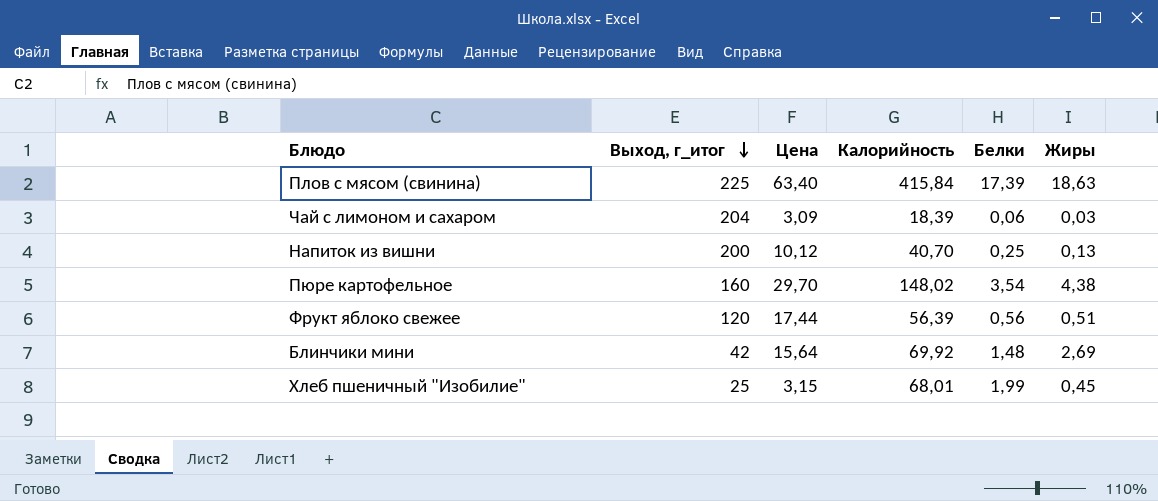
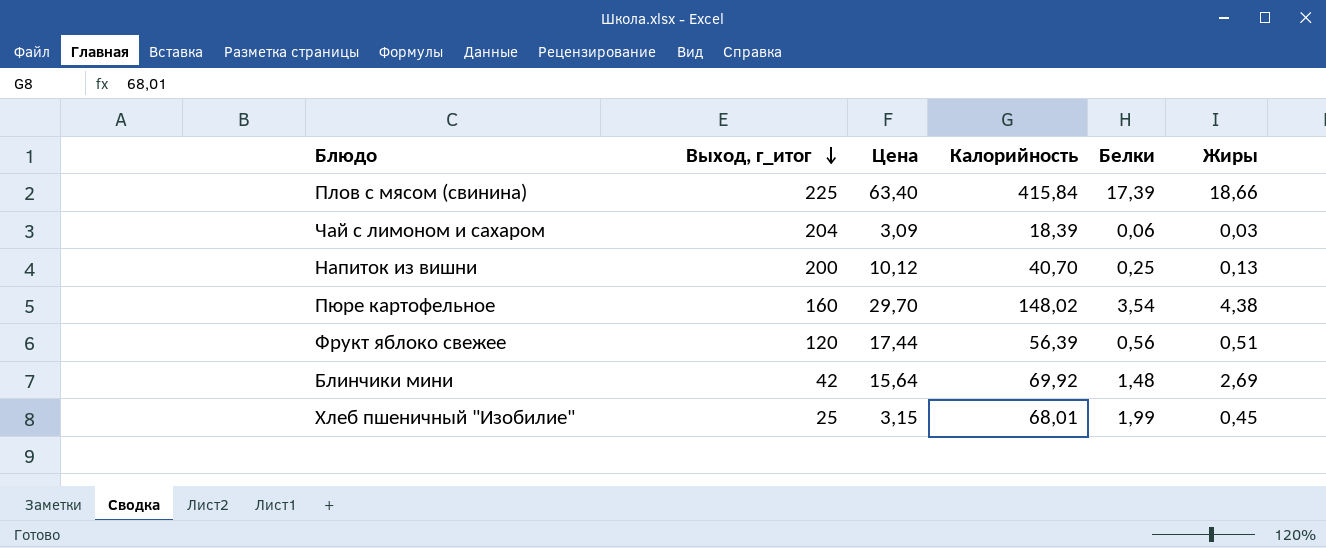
Плов с мясом (свинина) | Жиры: 18,63 -> 18,66

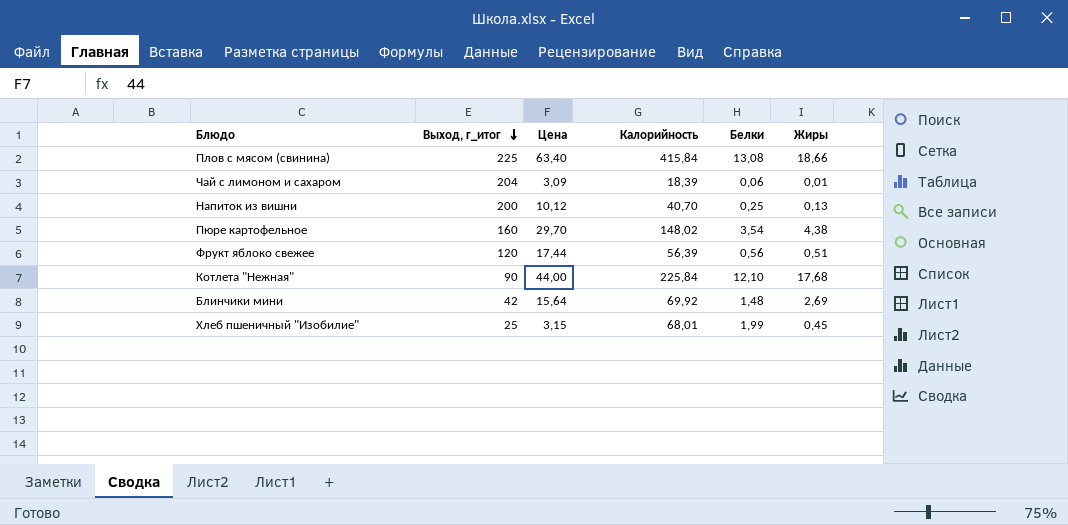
Плов с мясом (свинина) | Белки: 17,39 -> 13,08
Чай с лимоном и сахаром | Жиры: 0,03 -> 0,01
row Котлета "Нежная": none -> 90 | 44,00 | 225,84 | 12,10 | 17,68

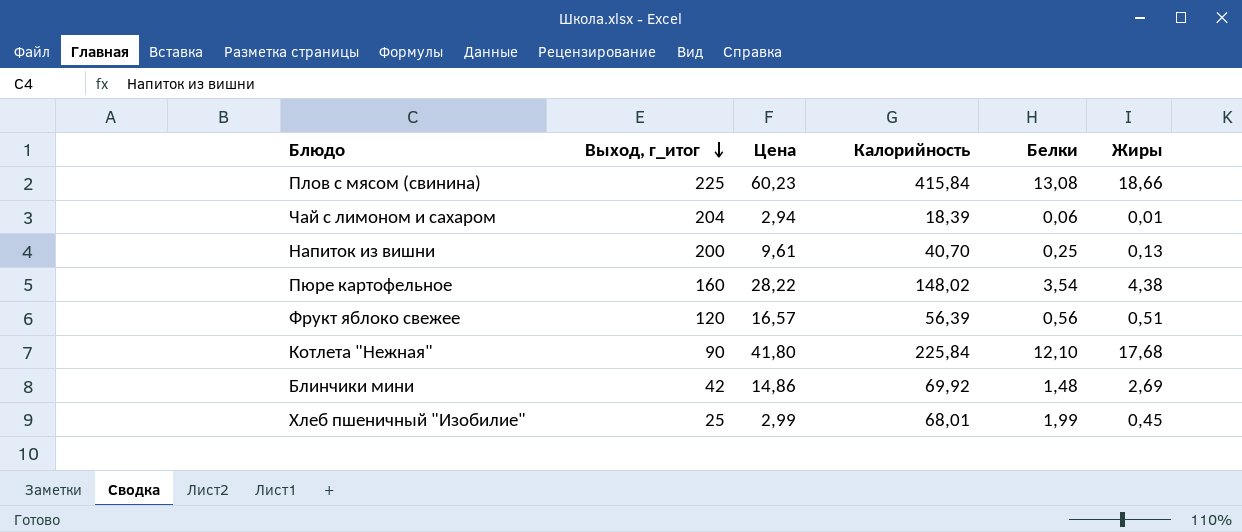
Плов с мясом (свинина) | Цена: 63,40 -> 60,23
Чай с лимоном и сахаром | Цена: 3,09 -> 2,94
Напиток из вишни | Цена: 10,12 -> 9,61
Пюре картофельное | Цена: 29,70 -> 28,22
Фрукт яблоко свежее | Цена: 17,44 -> 16,57
Котлета "Нежная" | Цена: 44,00 -> 41,80
Блинчики мини | Цена: 15,64 -> 14,86
Хлеб пшеничный "Изобилие" | Цена: 3,15 -> 2,99

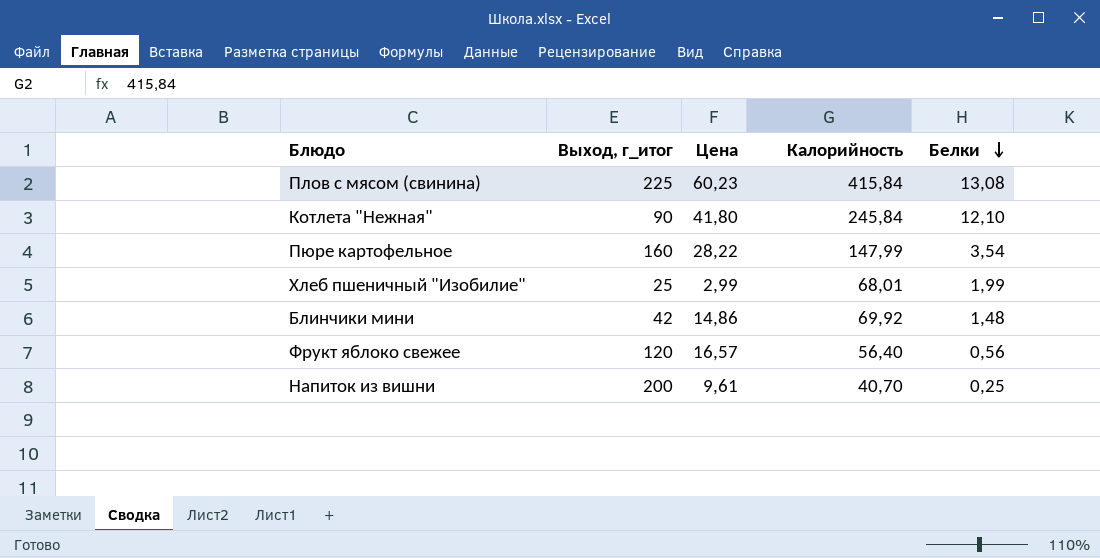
row order: Выход, г_итог descending -> Белки descending
column Жиры | position: 6 -> none
row Чай с лимоном и сахаром: 204 | 2,94 | 18,39 | 0,06 | 0,01 -> none
Котлета "Нежная" | Калорийность: 225,84 -> 245,84
Пюре картофельное | Калорийность: 148,02 -> 147,99
Фрукт яблоко свежее | Калорийность: 56,39 -> 56,40

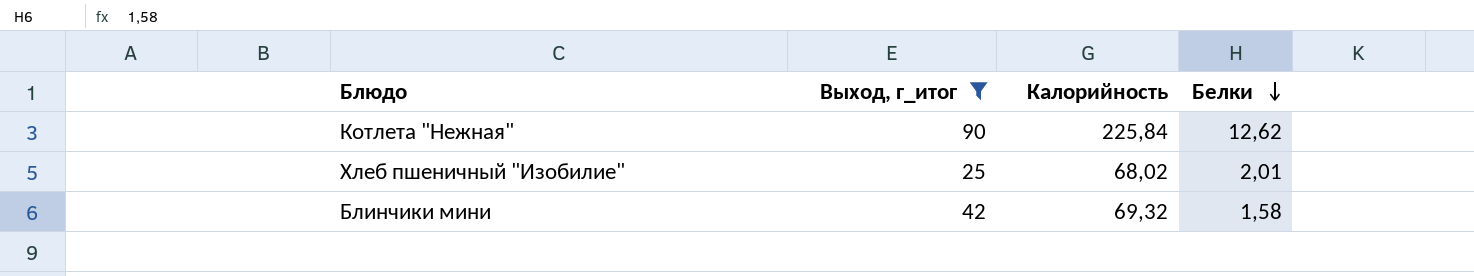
filter: none -> Выход, г_итог <= 90
column Цена | position: 3 -> none
Котлета "Нежная" | Калорийность: 245,84 -> 225,84
Котлета "Нежная" | Белки: 12,10 -> 12,62
Хлеб пшеничный "Изобилие" | Калорийность: 68,01 -> 68,02
Хлеб пшеничный "Изобилие" | Белки: 1,99 -> 2,01
Блинчики мини | Калорийность: 69,92 -> 69,32
Блинчики мини | Белки: 1,48 -> 1,58

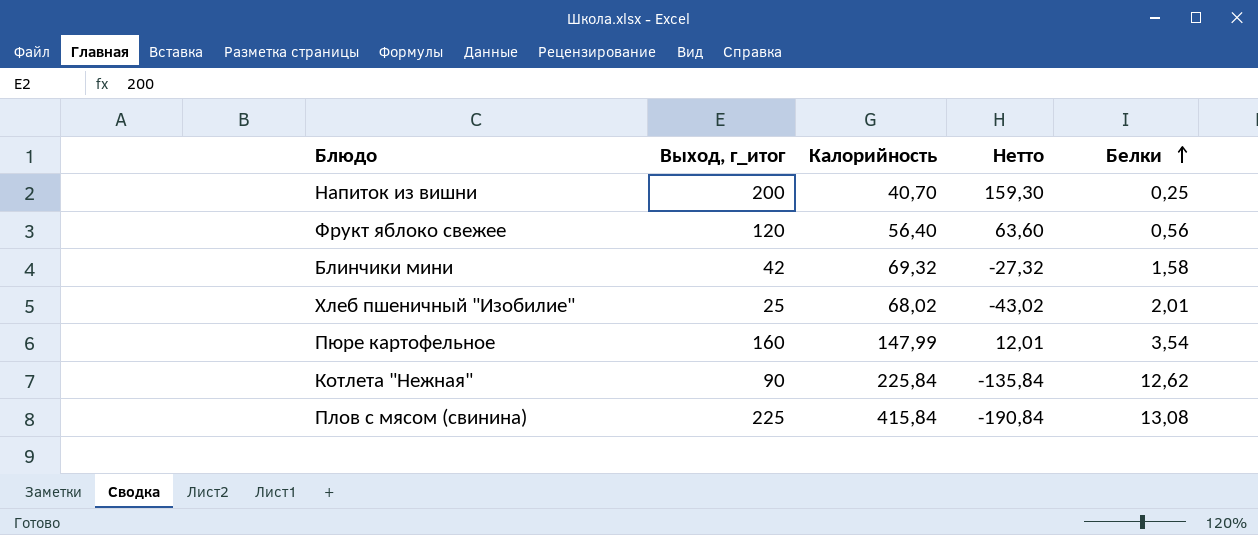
filter: Выход, г_итог <= 90 -> none
row order: Белки descending -> Белки ascending
column Нетто | formula: none -> [Выход, г_итог] - [Калорийность]

